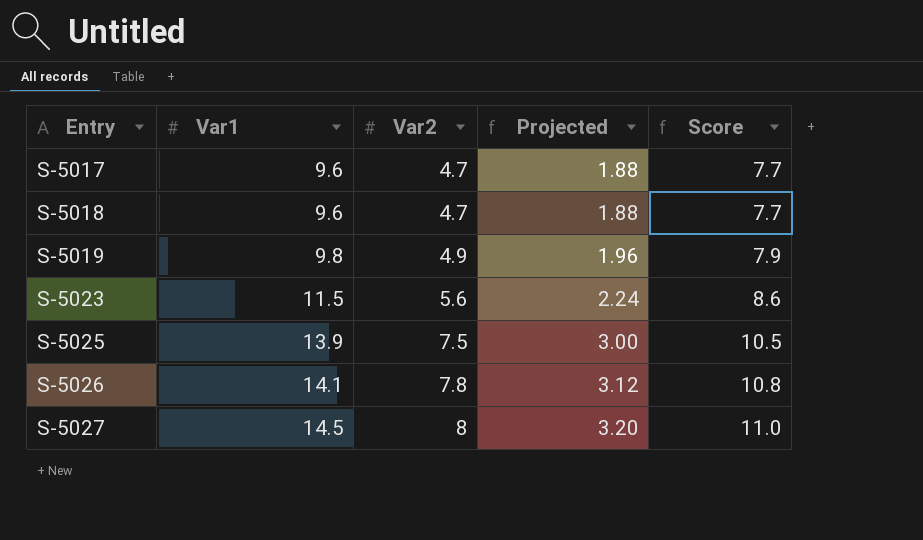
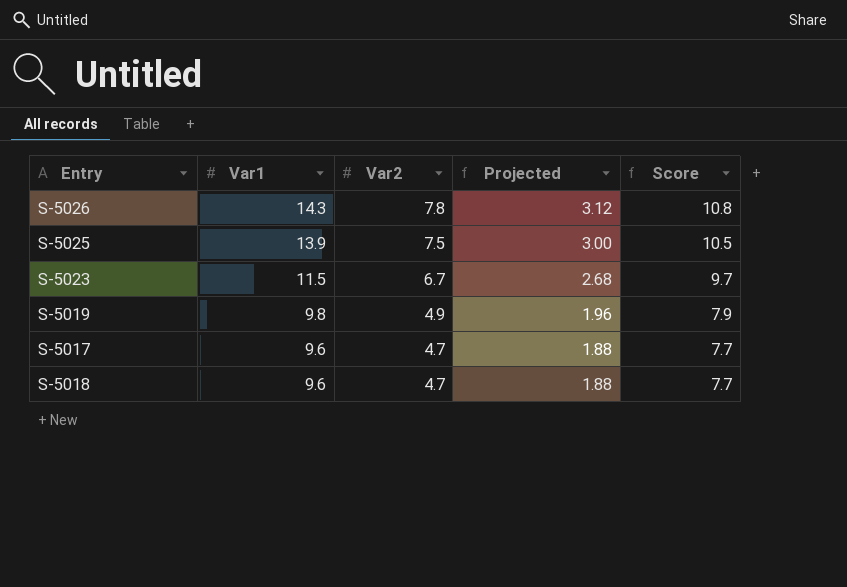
row order: Entry ascending -> Var1 descending
row S-5027: 14.5 | 8 | 3.20 | 11.0 -> none
S-5026 | Var1: 14.1 -> 14.3
S-5023 | Var2: 5.6 -> 6.7
S-5023 | Projected: 2.24 -> 2.68
S-5023 | Score: 8.6 -> 9.7

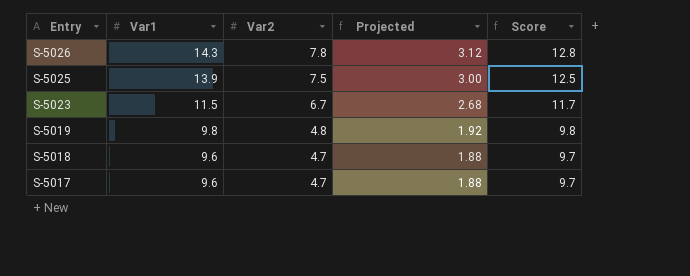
row order: Var1 descending -> Entry descending
column Score | formula: [Var2] + 3 -> [Var2] + 5
S-5019 | Var2: 4.9 -> 4.8
S-5019 | Projected: 1.96 -> 1.92

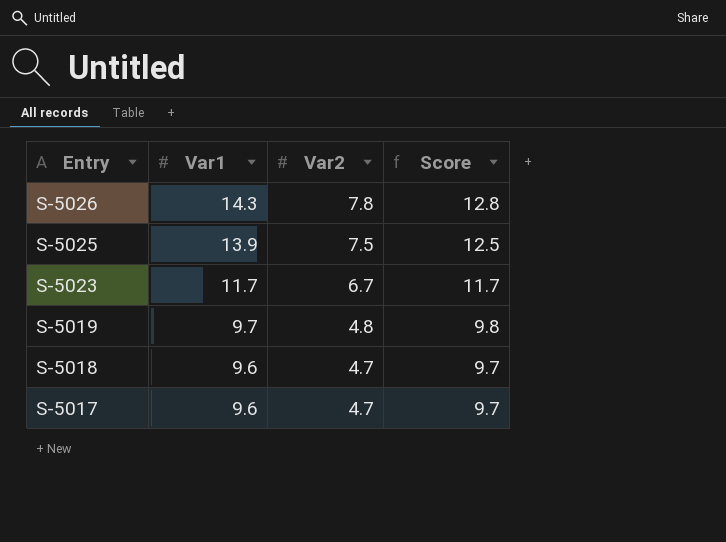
column Projected | formula: [Var2] * 0.4 -> none
S-5023 | Var1: 11.5 -> 11.7
S-5019 | Var1: 9.8 -> 9.7

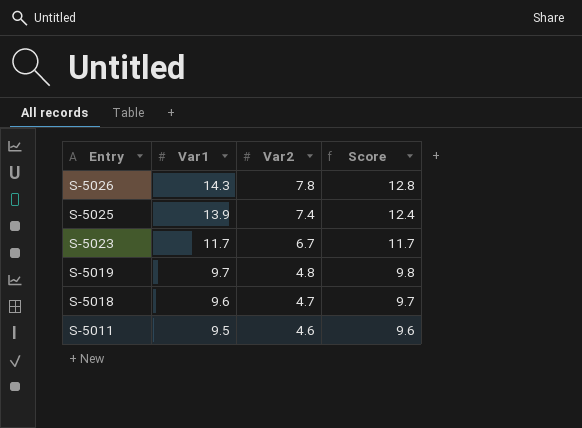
row S-5017: 9.6 | 4.7 | 9.7 -> none
S-5025 | Var2: 7.5 -> 7.4
S-5025 | Score: 12.5 -> 12.4
row S-5011: none -> 9.5 | 4.6 | 9.6

